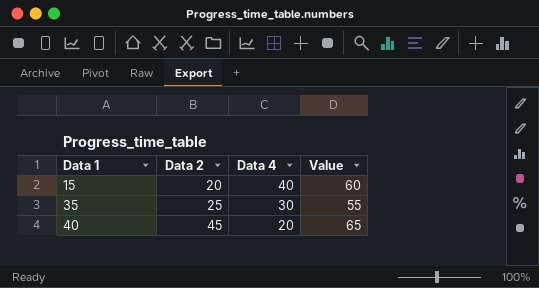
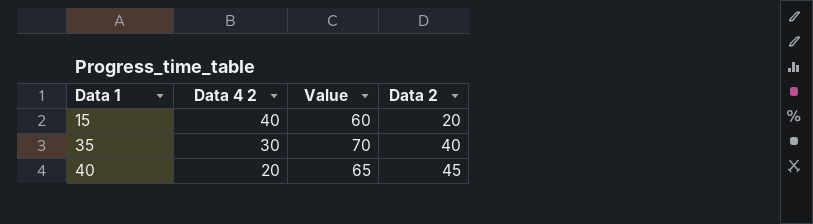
column name: Data 4 -> Data 4 2
column Data 2 | position: 2 -> 4
35 | Value: 55 -> 70
35 | Data 2: 25 -> 40

